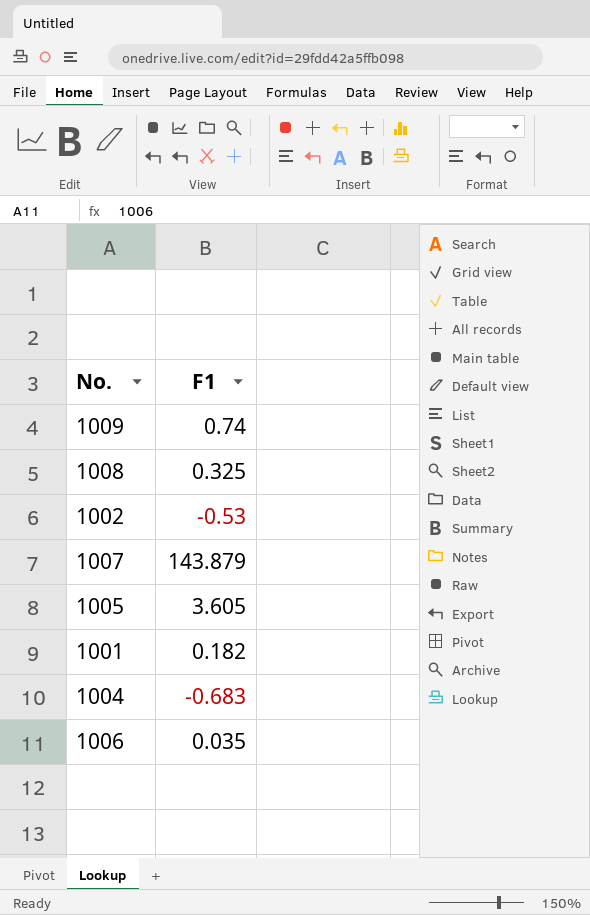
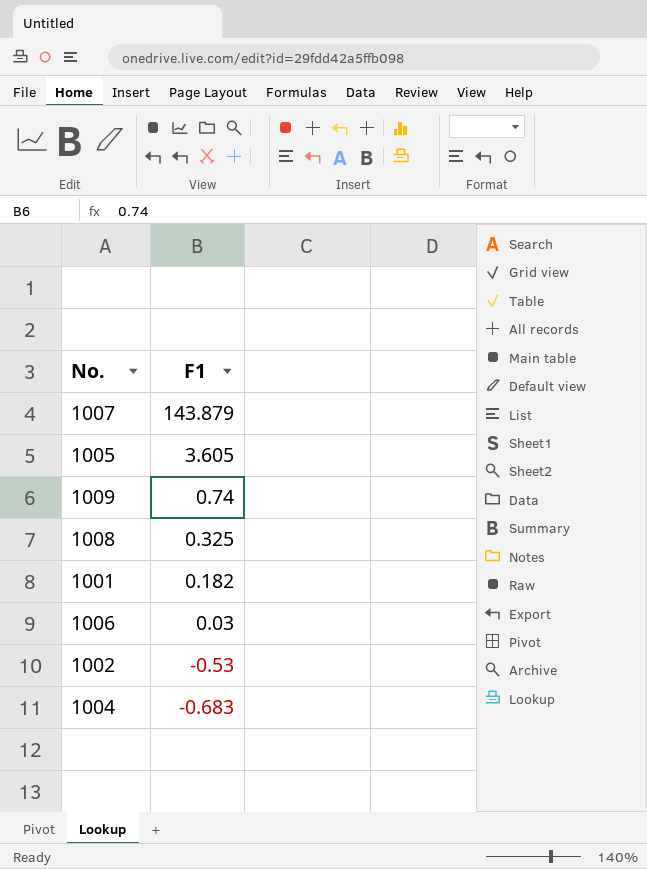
row order: none -> F1 descending
1006 | F1: 0.035 -> 0.03

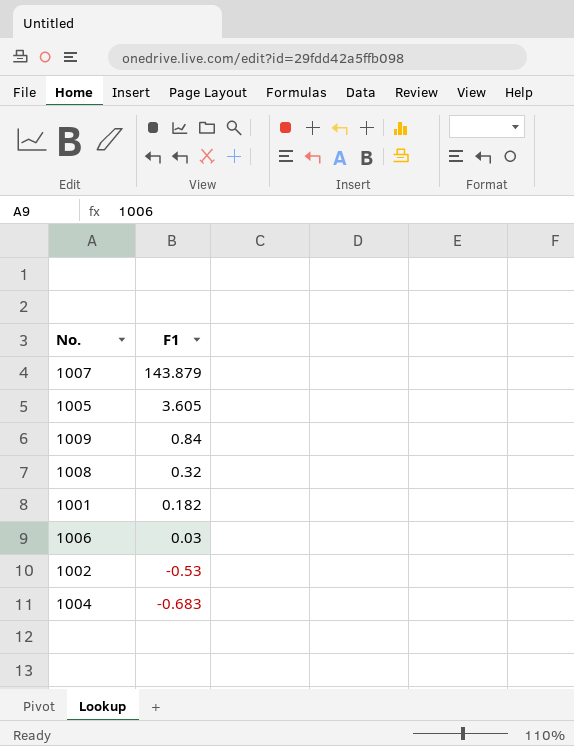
1009 | F1: 0.74 -> 0.84
1008 | F1: 0.325 -> 0.32

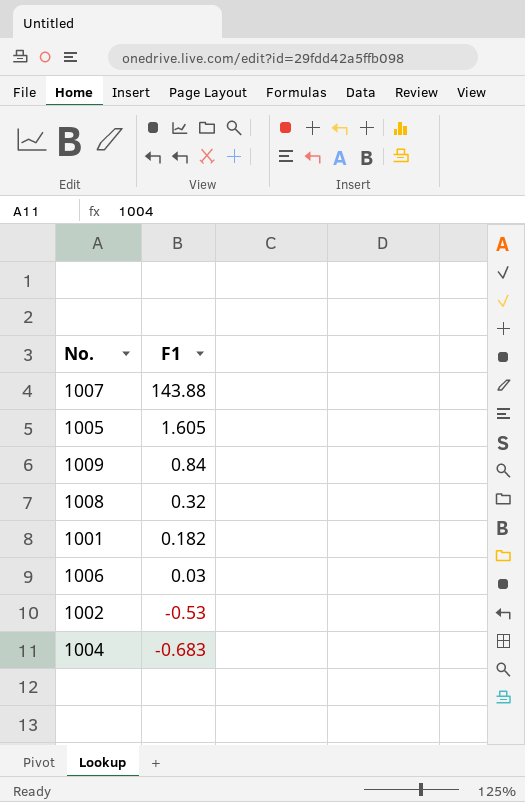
1007 | F1: 143.879 -> 143.88
1005 | F1: 3.605 -> 1.605

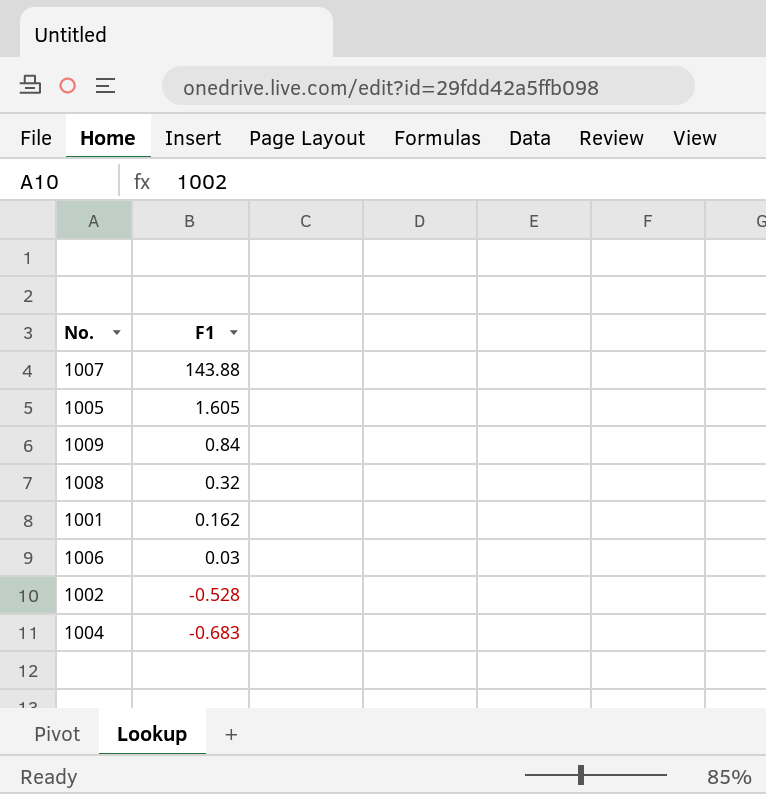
1001 | F1: 0.182 -> 0.162
1002 | F1: -0.53 -> -0.528

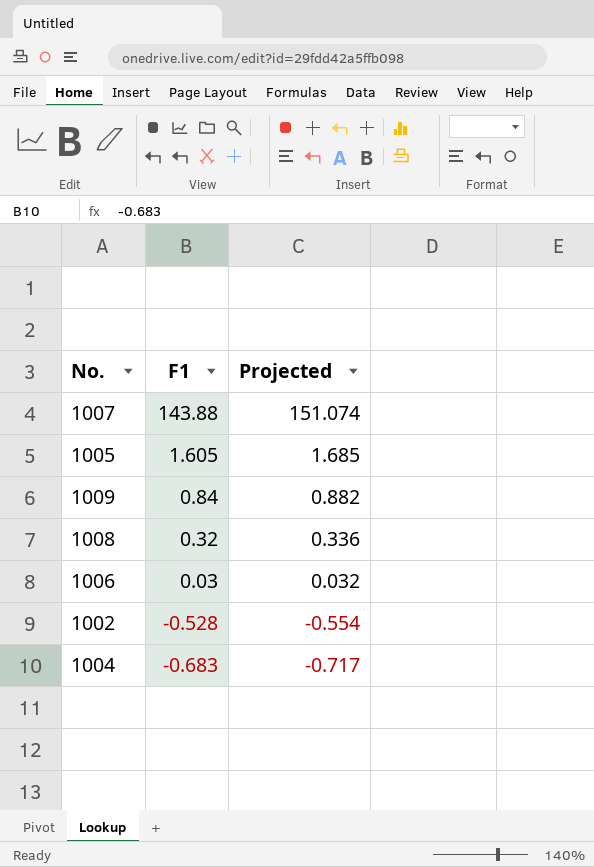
column Projected | formula: none -> [F1] * 1.05
row 1001: 0.162 -> none

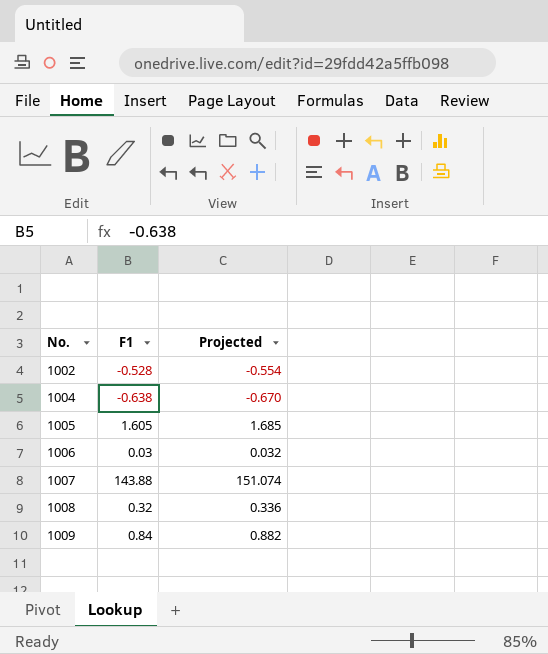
row order: F1 descending -> No. ascending
1004 | F1: -0.683 -> -0.638
1004 | Projected: -0.717 -> -0.670

